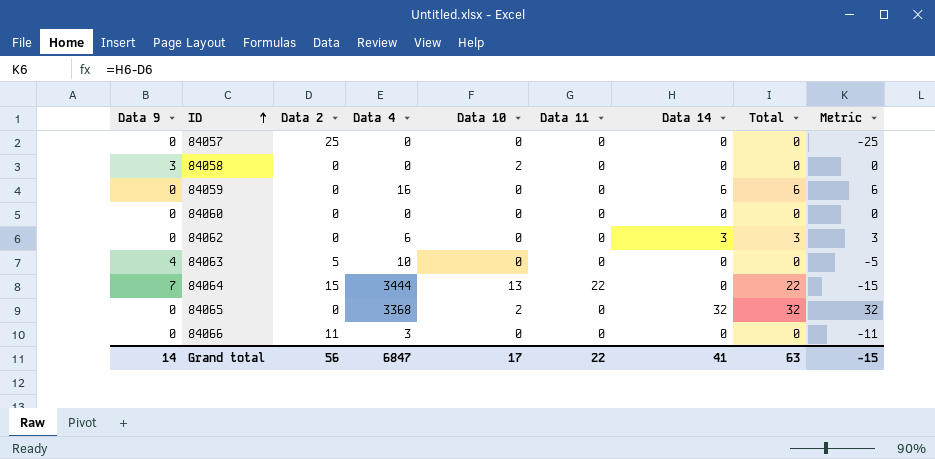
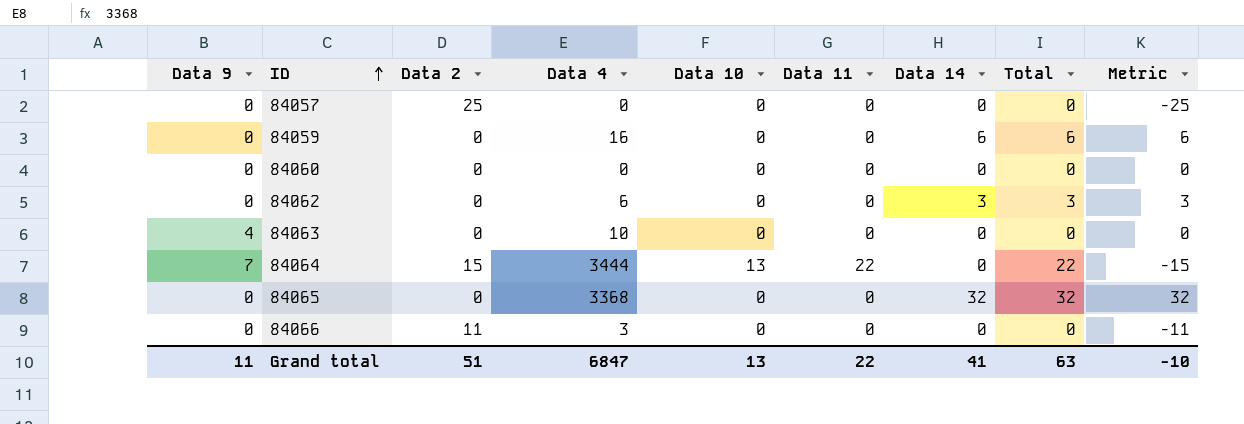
row 84058: 3 | 0 | 0 | 2 | 0 | 0 | 0 | 0 -> none
84063 | Data 2: 5 -> 0
84063 | Metric: -5 -> 0
84065 | Data 10: 2 -> 0
Grand total | Data 9: 14 -> 11
Grand total | Data 2: 56 -> 51
Grand total | Data 10: 17 -> 13
Grand total | Metric: -15 -> -10

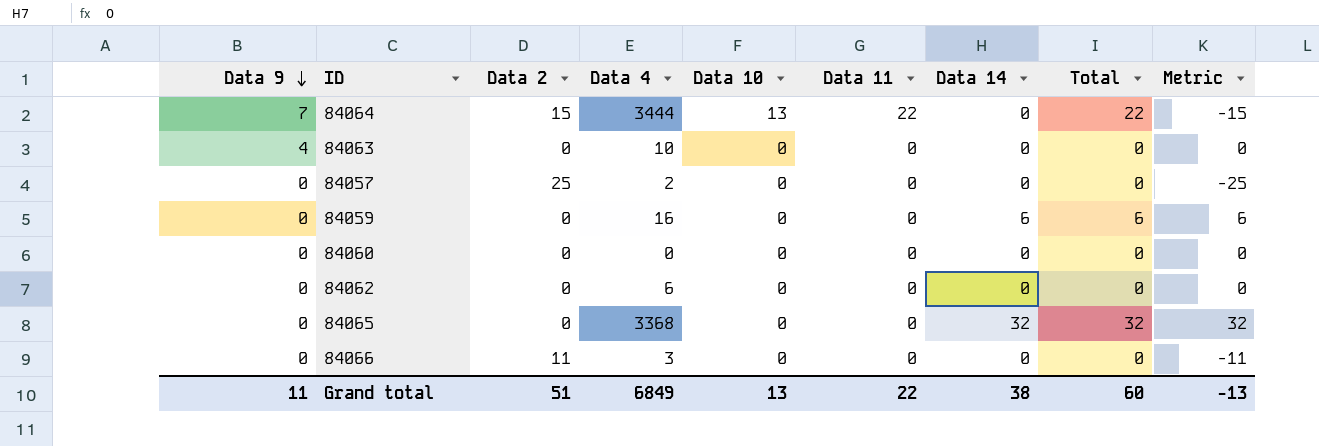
row order: ID ascending -> Data 9 descending
84057 | Data 4: 0 -> 2
84062 | Data 14: 3 -> 0
84062 | Total: 3 -> 0
84062 | Metric: 3 -> 0
Grand total | Data 4: 6847 -> 6849
Grand total | Data 14: 41 -> 38
Grand total | Total: 63 -> 60
Grand total | Metric: -10 -> -13

